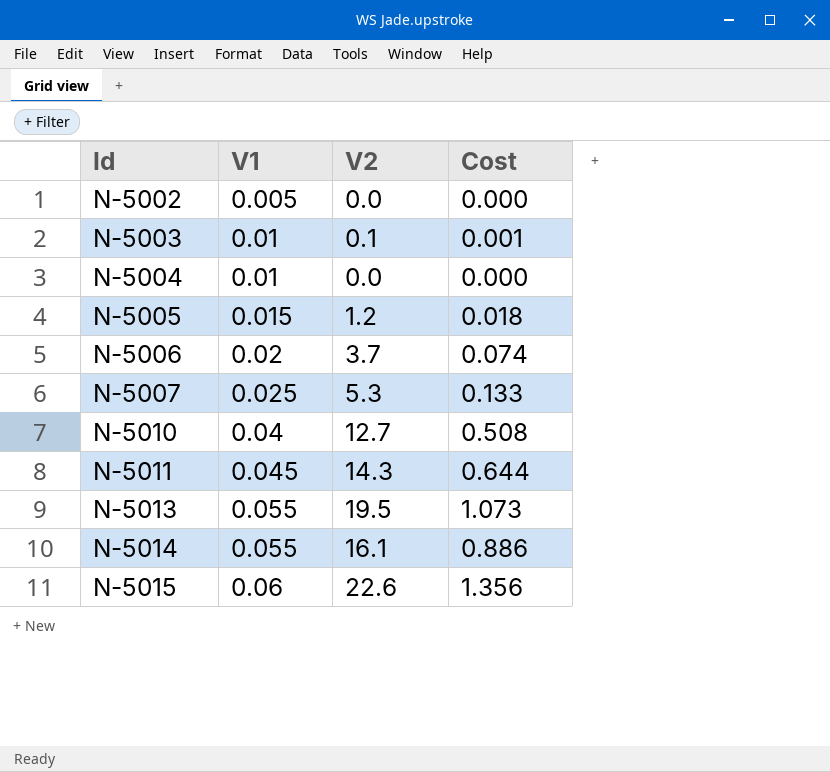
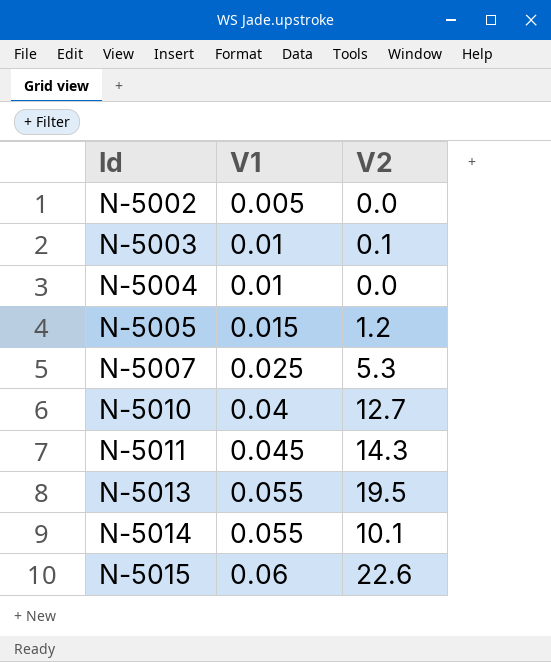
column Cost | formula: [V1] * [V2] -> none
row N-5006: 0.02 | 3.7 | 0.074 -> none
N-5014 | V2: 16.1 -> 10.1

